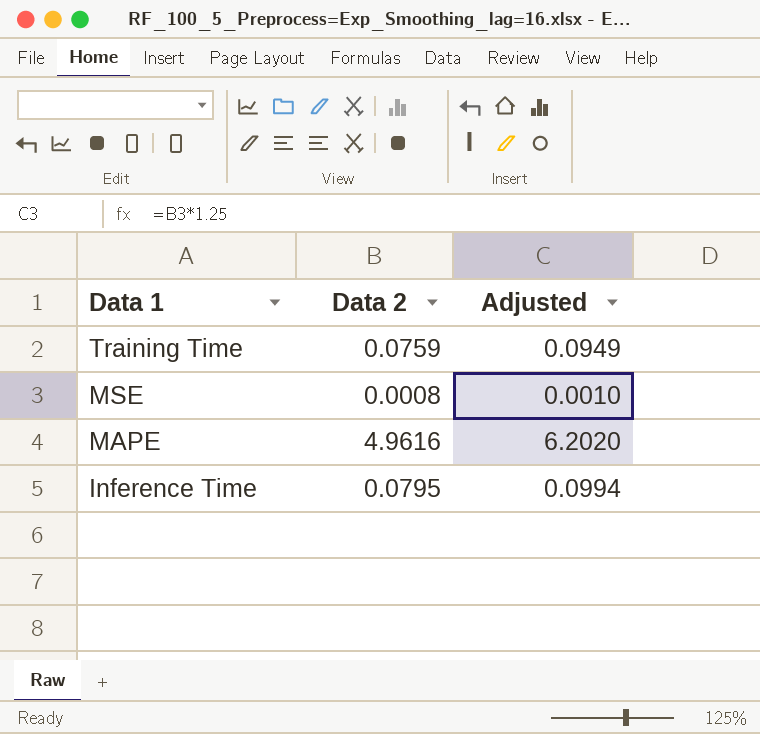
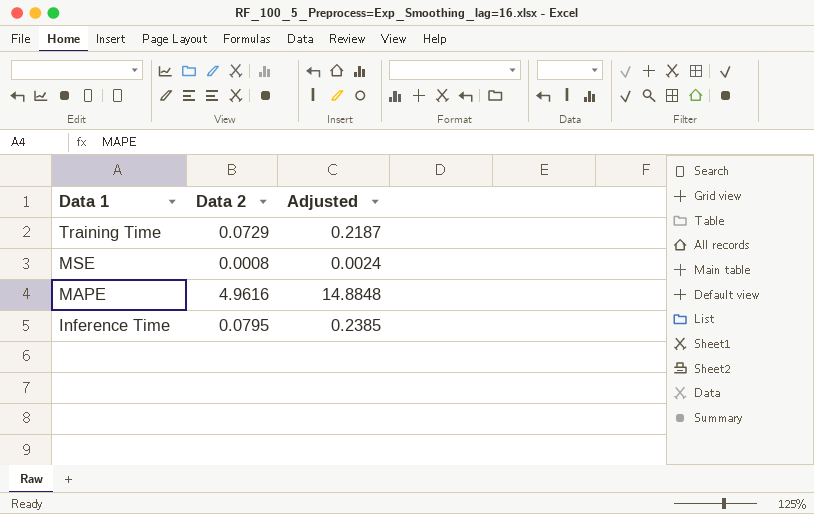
column Adjusted | formula: [Data 2] * 1.25 -> [Data 2] * 3
Training Time | Data 2: 0.0759 -> 0.0729

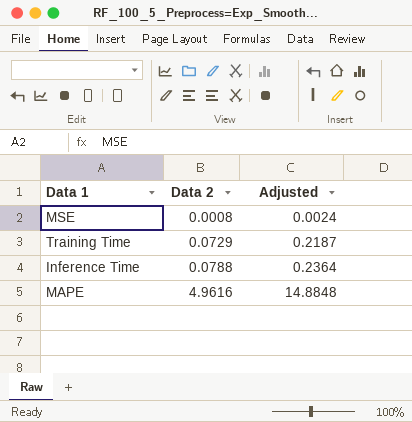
row order: Data 1 descending -> Data 2 ascending
Inference Time | Data 2: 0.0795 -> 0.0788
Inference Time | Adjusted: 0.2385 -> 0.2364

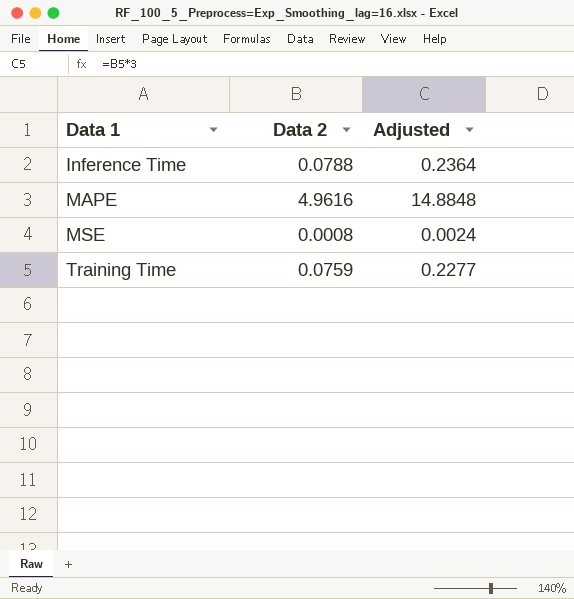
row order: Data 2 ascending -> Data 1 ascending
Training Time | Data 2: 0.0729 -> 0.0759
Training Time | Adjusted: 0.2187 -> 0.2277

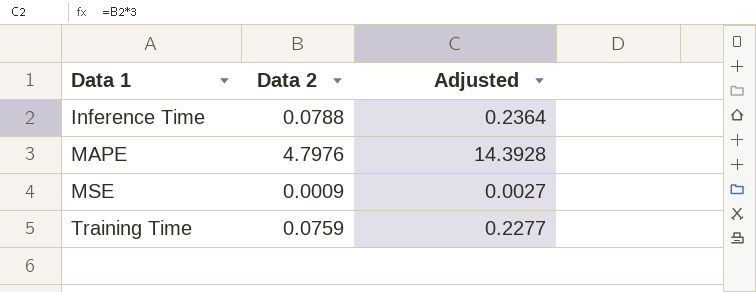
MAPE | Data 2: 4.9616 -> 4.7976
MAPE | Adjusted: 14.8848 -> 14.3928
MSE | Data 2: 0.0008 -> 0.0009
MSE | Adjusted: 0.0024 -> 0.0027

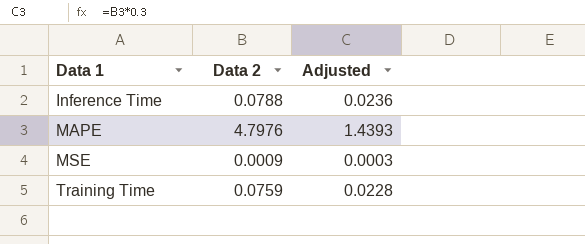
column Adjusted | formula: [Data 2] * 3 -> [Data 2] * 0.3

